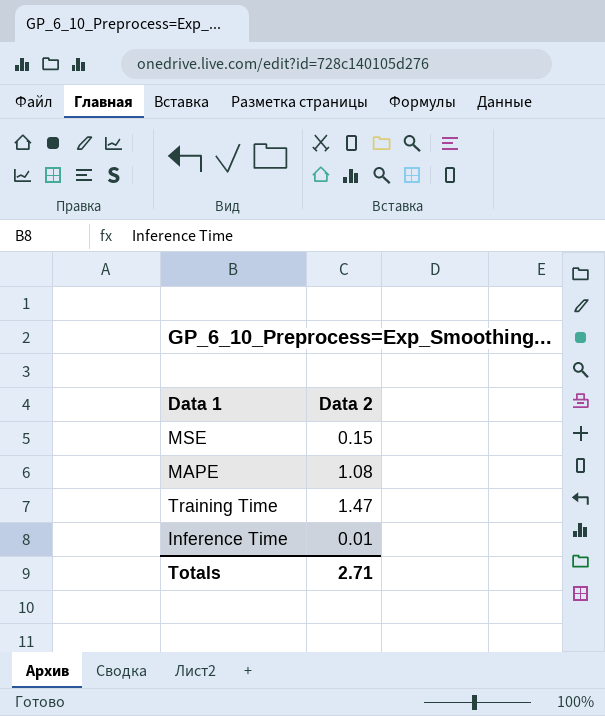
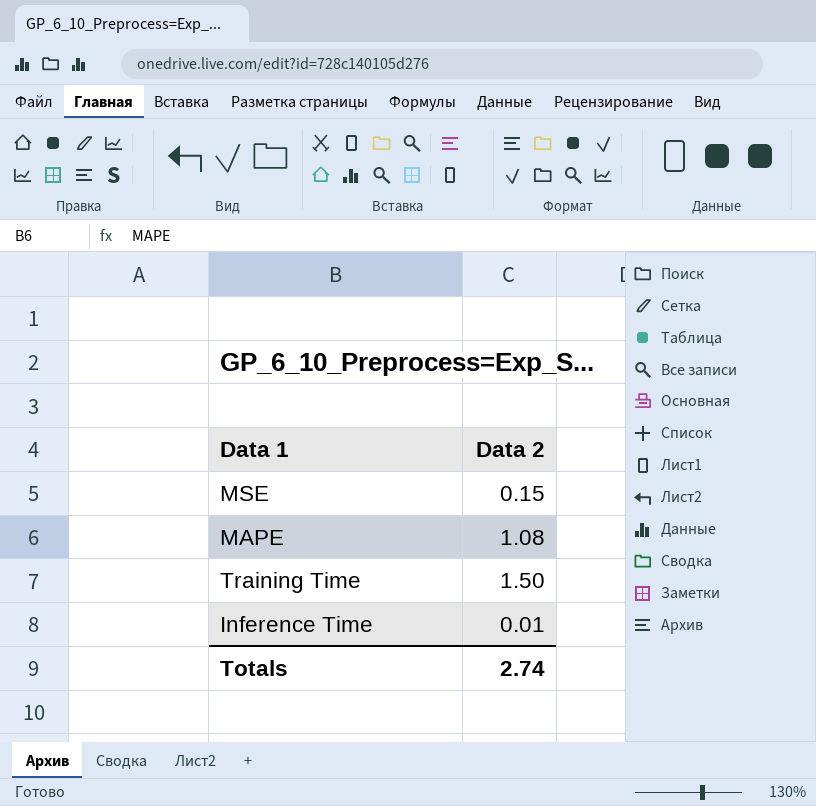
Training Time | Data 2: 1.47 -> 1.50
Totals | Data 2: 2.71 -> 2.74

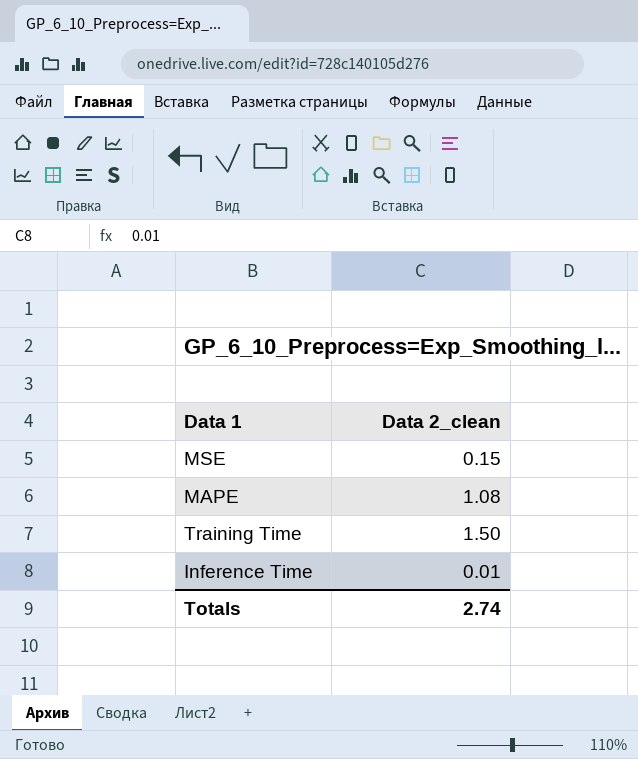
column name: Data 2 -> Data 2_clean

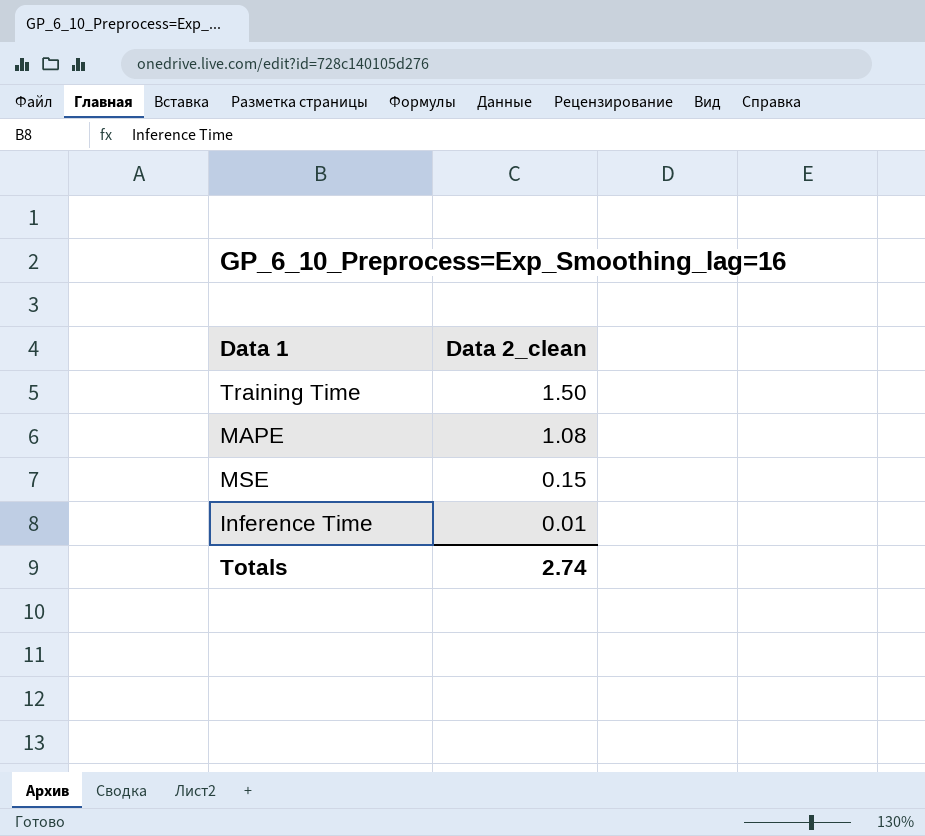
row order: none -> Data 2_clean descending

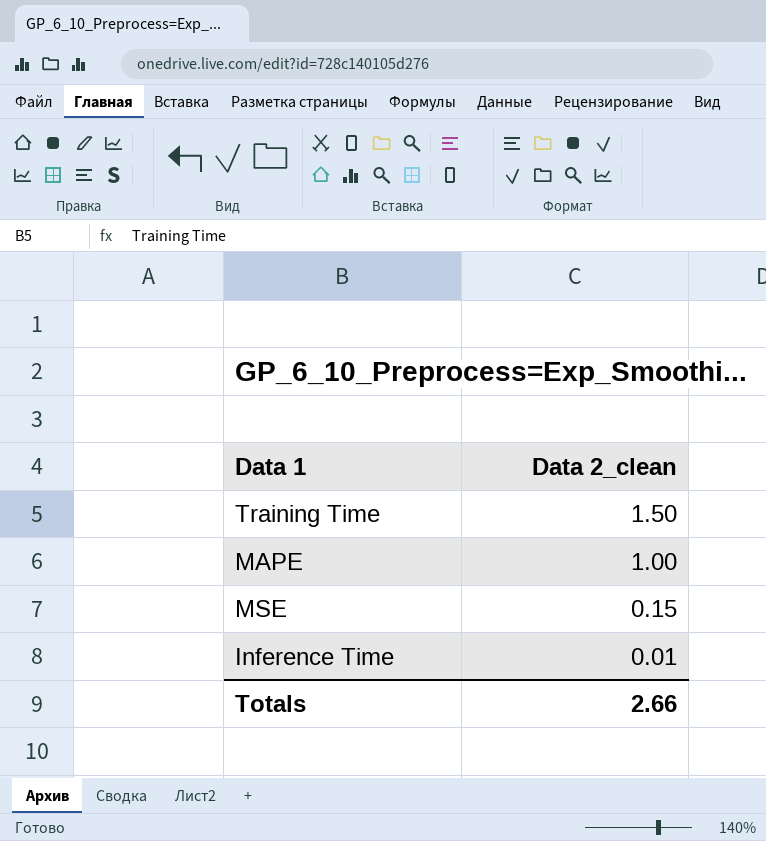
MAPE | Data 2_clean: 1.08 -> 1.00
Totals | Data 2_clean: 2.74 -> 2.66

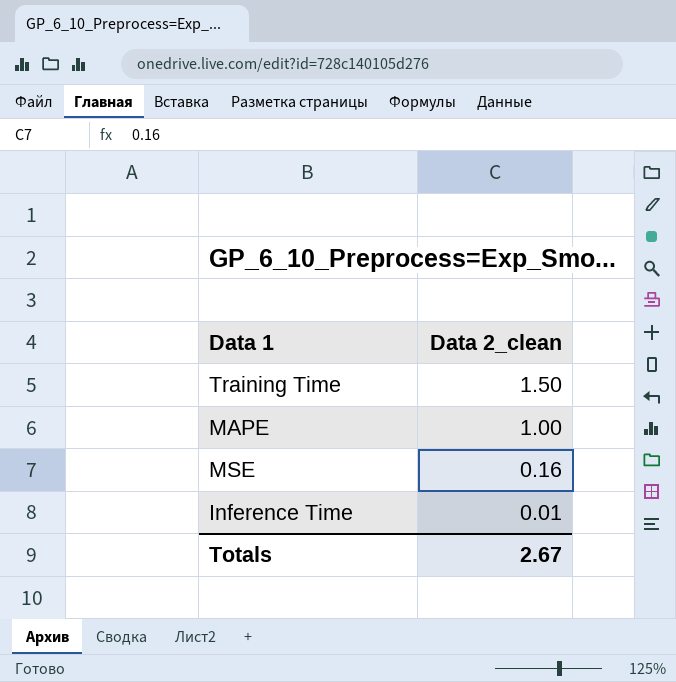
MSE | Data 2_clean: 0.15 -> 0.16
Totals | Data 2_clean: 2.66 -> 2.67

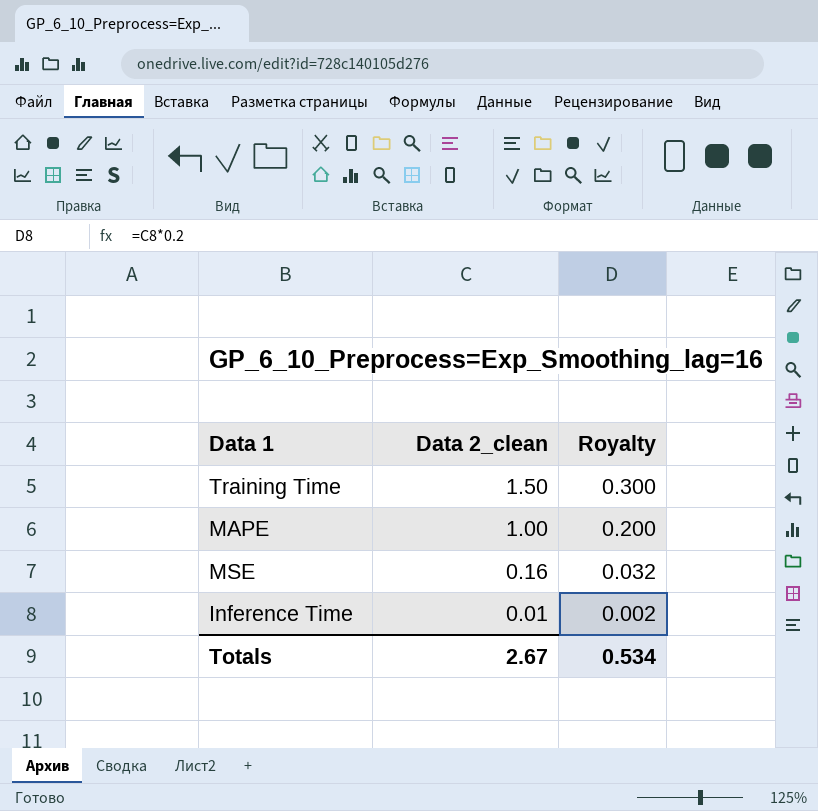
column Royalty | formula: none -> [Data 2_clean] * 0.2

